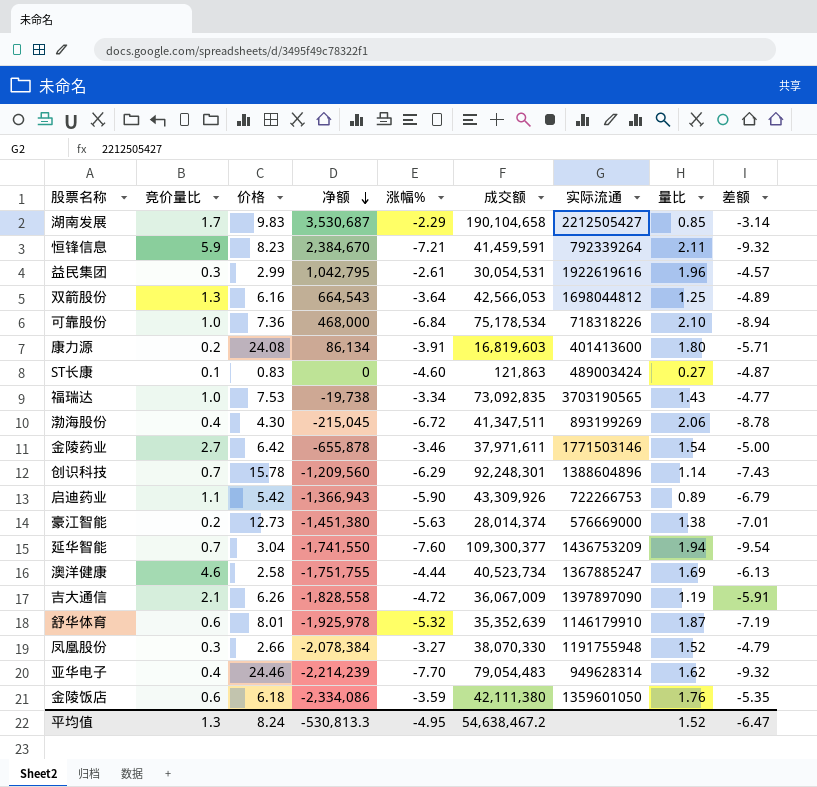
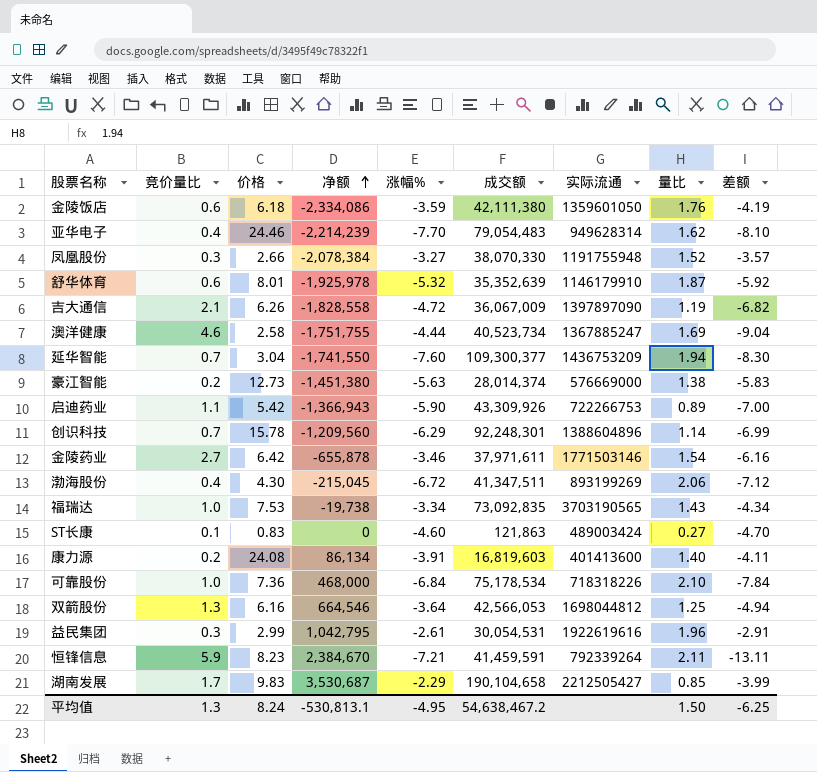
row order: 净额 descending -> 净额 ascending
column 差额 | formula: [涨幅%] - [量比] -> [涨幅%] - [竞价量比]
康力源 | 量比: 1.80 -> 1.40
双箭股份 | 净额: 664,543 -> 664,546
平均值 | 净额: -530,813.3 -> -530,813.1
平均值 | 量比: 1.52 -> 1.50
平均值 | 差额: -6.47 -> -6.25

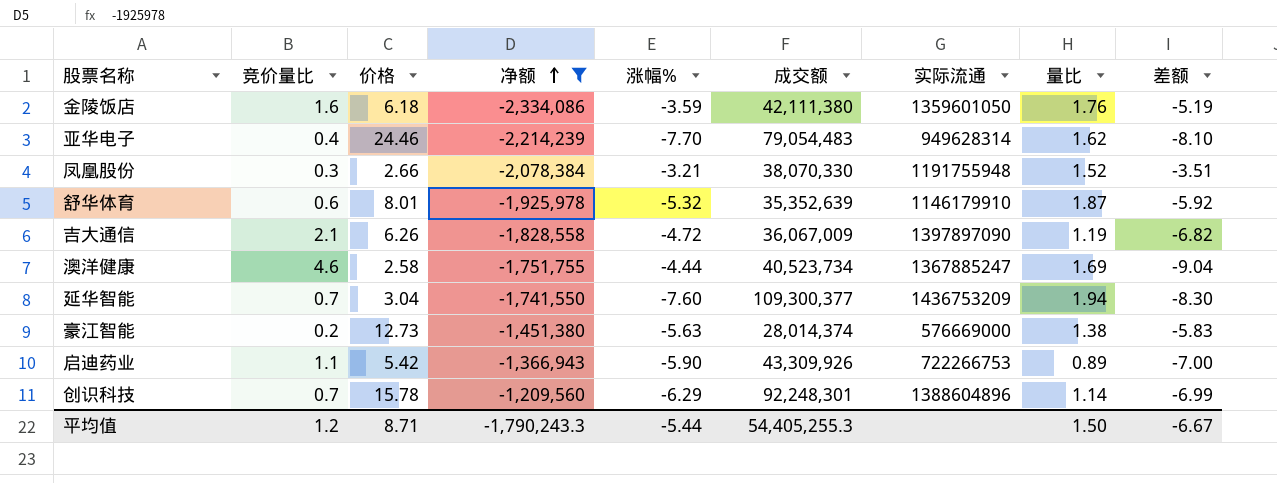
filter: none -> 净额 <= -1,209,560
金陵饭店 | 竞价量比: 0.6 -> 1.6
金陵饭店 | 差额: -4.19 -> -5.19
凤凰股份 | 涨幅%: -3.27 -> -3.21
凤凰股份 | 差额: -3.57 -> -3.51
平均值 | 竞价量比: 1.3 -> 1.2
平均值 | 价格: 8.24 -> 8.71
平均值 | 净额: -530,813.1 -> -1,790,243.3
平均值 | 涨幅%: -4.95 -> -5.44
平均值 | 成交额: 54,638,467.2 -> 54,405,255.3
平均值 | 差额: -6.25 -> -6.67

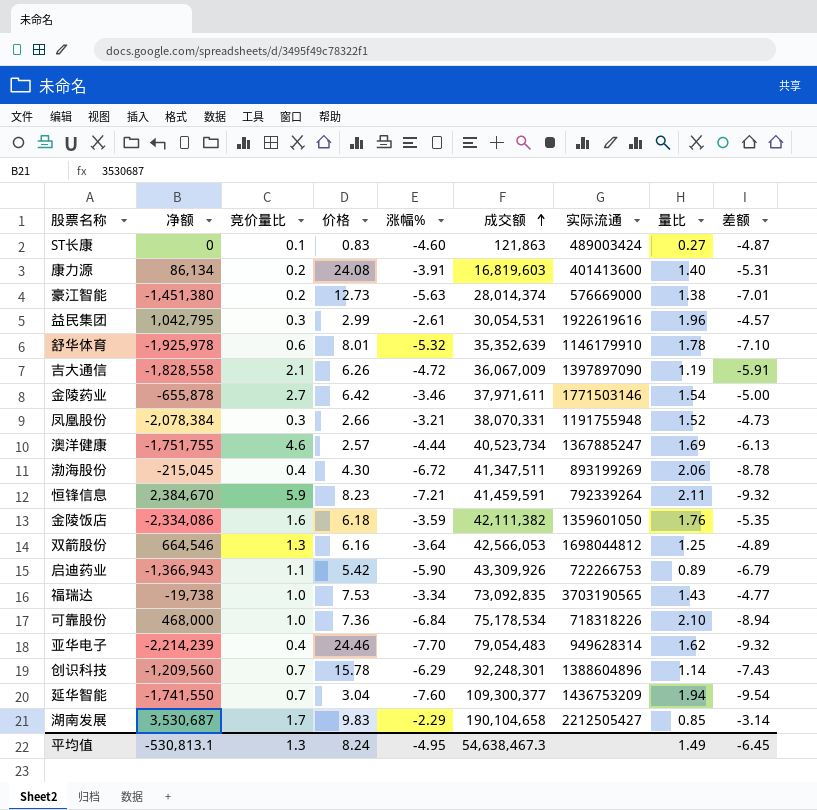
filter: 净额 <= -1,209,560 -> none
row order: 净额 ascending -> 成交额 ascending
column 净额 | position: 4 -> 2
column 差额 | formula: [涨幅%] - [竞价量比] -> [涨幅%] - [量比]
舒华体育 | 量比: 1.87 -> 1.78
凤凰股份 | 成交额: 38,070,330 -> 38,070,331
澳洋健康 | 价格: 2.58 -> 2.57
金陵饭店 | 成交额: 42,111,380 -> 42,111,382
平均值 | 净额: -1,790,243.3 -> -530,813.1
平均值 | 竞价量比: 1.2 -> 1.3
平均值 | 价格: 8.71 -> 8.24
平均值 | 涨幅%: -5.44 -> -4.95
平均值 | 成交额: 54,405,255.3 -> 54,638,467.3
平均值 | 量比: 1.50 -> 1.49
平均值 | 差额: -6.67 -> -6.45

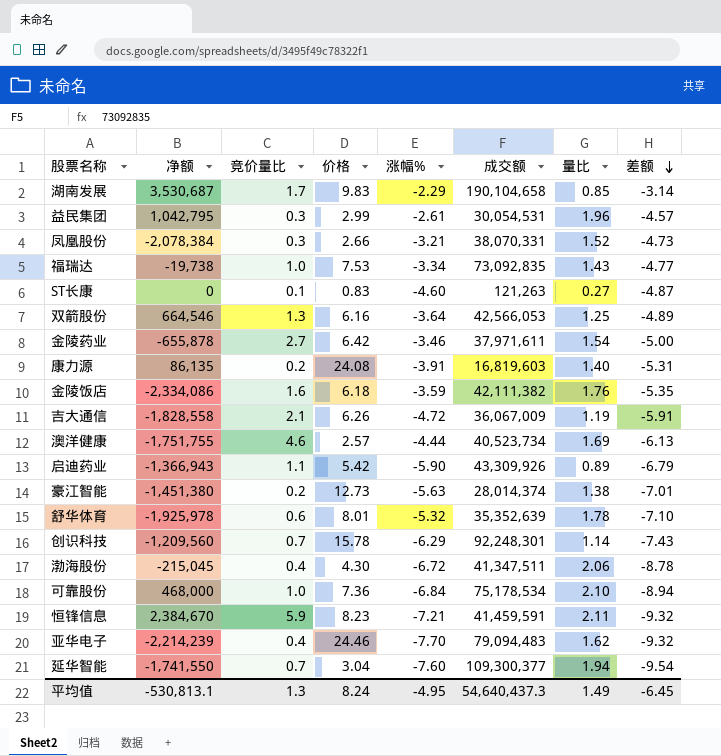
row order: 成交额 ascending -> 差额 descending
column 实际流通 | position: 7 -> none
ST长康 | 成交额: 121,863 -> 121,263
康力源 | 净额: 86,134 -> 86,135
亚华电子 | 成交额: 79,054,483 -> 79,094,483
平均值 | 成交额: 54,638,467.3 -> 54,640,437.3

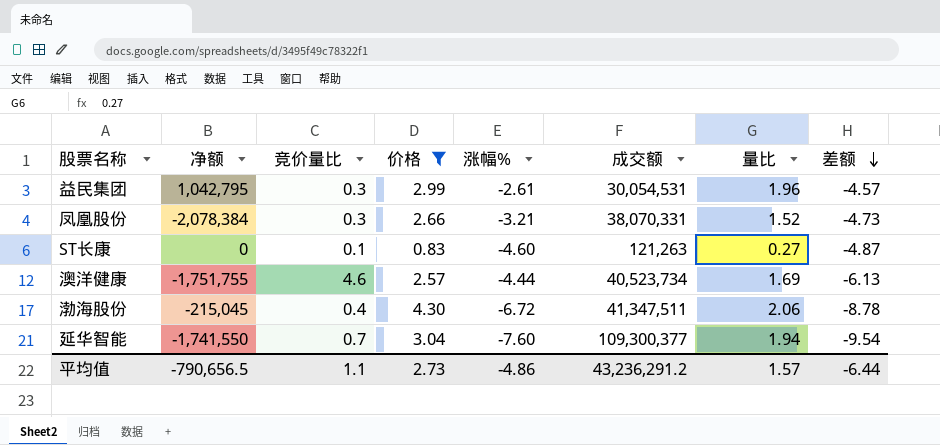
filter: none -> 价格 <= 4.30
平均值 | 净额: -530,813.1 -> -790,656.5
平均值 | 竞价量比: 1.3 -> 1.1
平均值 | 价格: 8.24 -> 2.73
平均值 | 涨幅%: -4.95 -> -4.86
平均值 | 成交额: 54,640,437.3 -> 43,236,291.2
平均值 | 量比: 1.49 -> 1.57
平均值 | 差额: -6.45 -> -6.44

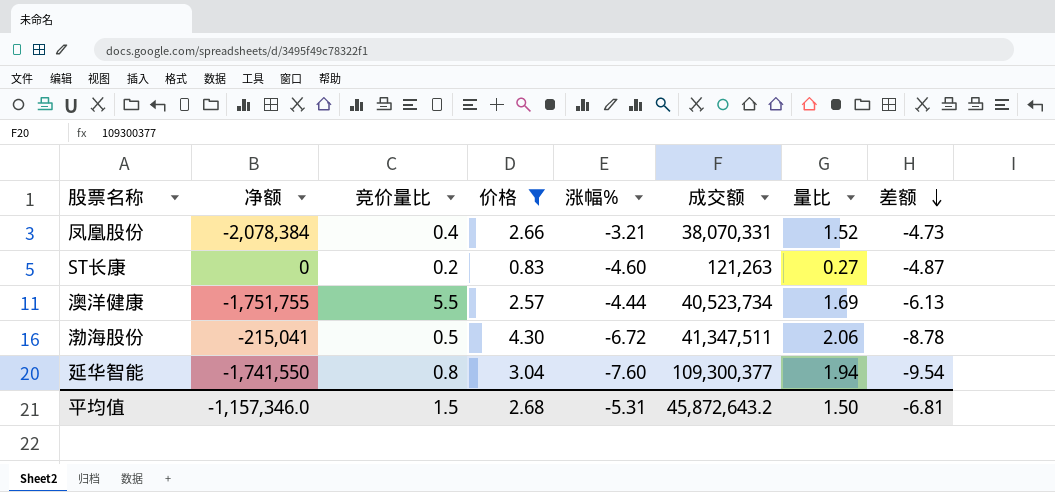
row 益民集团: 1,042,795 | 0.3 | 2.99 | -2.61 | 30,054,531 | 1.96 | -4.57 -> none
凤凰股份 | 竞价量比: 0.3 -> 0.4
ST长康 | 竞价量比: 0.1 -> 0.2
澳洋健康 | 竞价量比: 4.6 -> 5.5
渤海股份 | 净额: -215,045 -> -215,041
渤海股份 | 竞价量比: 0.4 -> 0.5
延华智能 | 竞价量比: 0.7 -> 0.8
平均值 | 净额: -790,656.5 -> -1,157,346.0
平均值 | 竞价量比: 1.1 -> 1.5
平均值 | 价格: 2.73 -> 2.68
平均值 | 涨幅%: -4.86 -> -5.31
平均值 | 成交额: 43,236,291.2 -> 45,872,643.2
平均值 | 量比: 1.57 -> 1.50
平均值 | 差额: -6.44 -> -6.81

